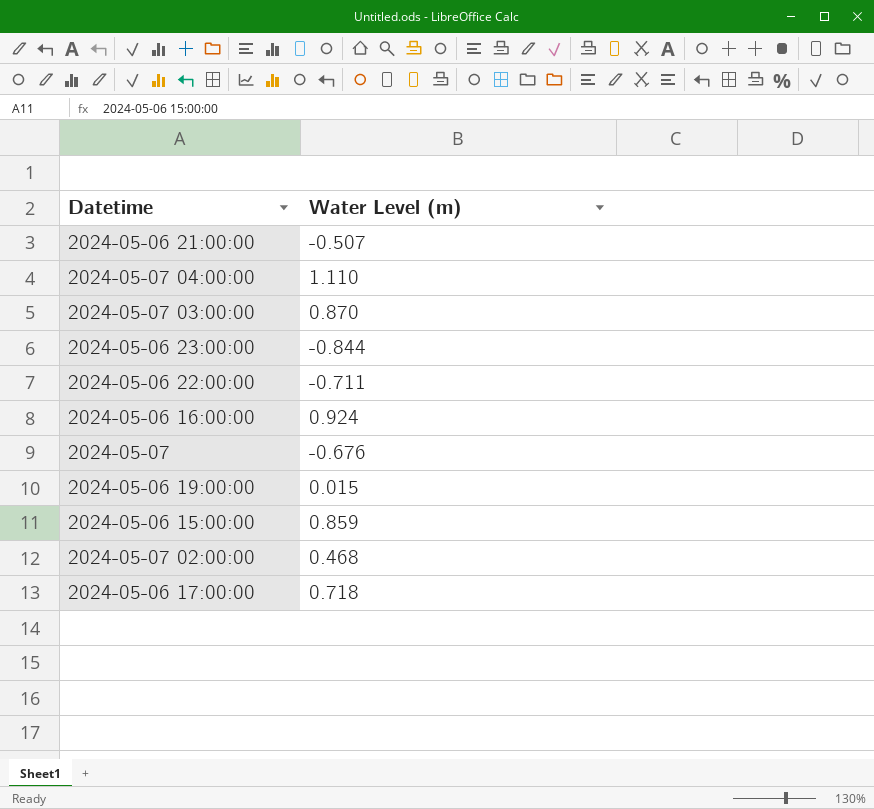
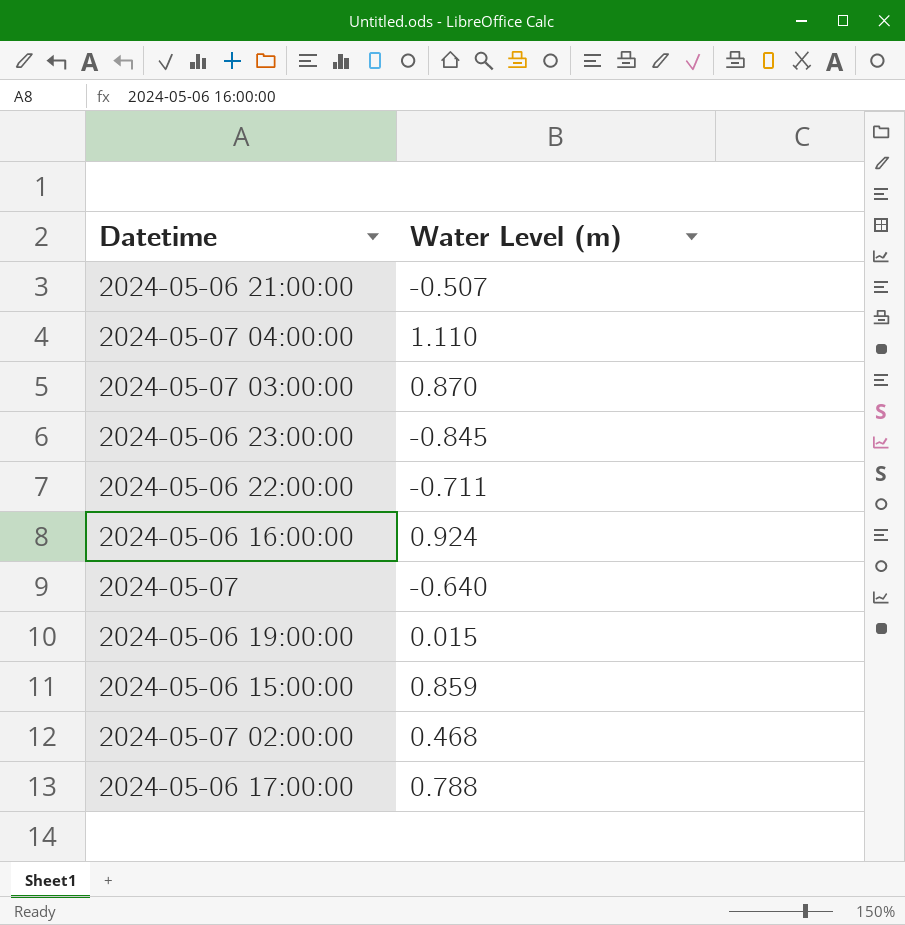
2024-05-06 23:00:00 | Water Level (m): -0.844 -> -0.845
2024-05-07 | Water Level (m): -0.676 -> -0.640
2024-05-06 17:00:00 | Water Level (m): 0.718 -> 0.788

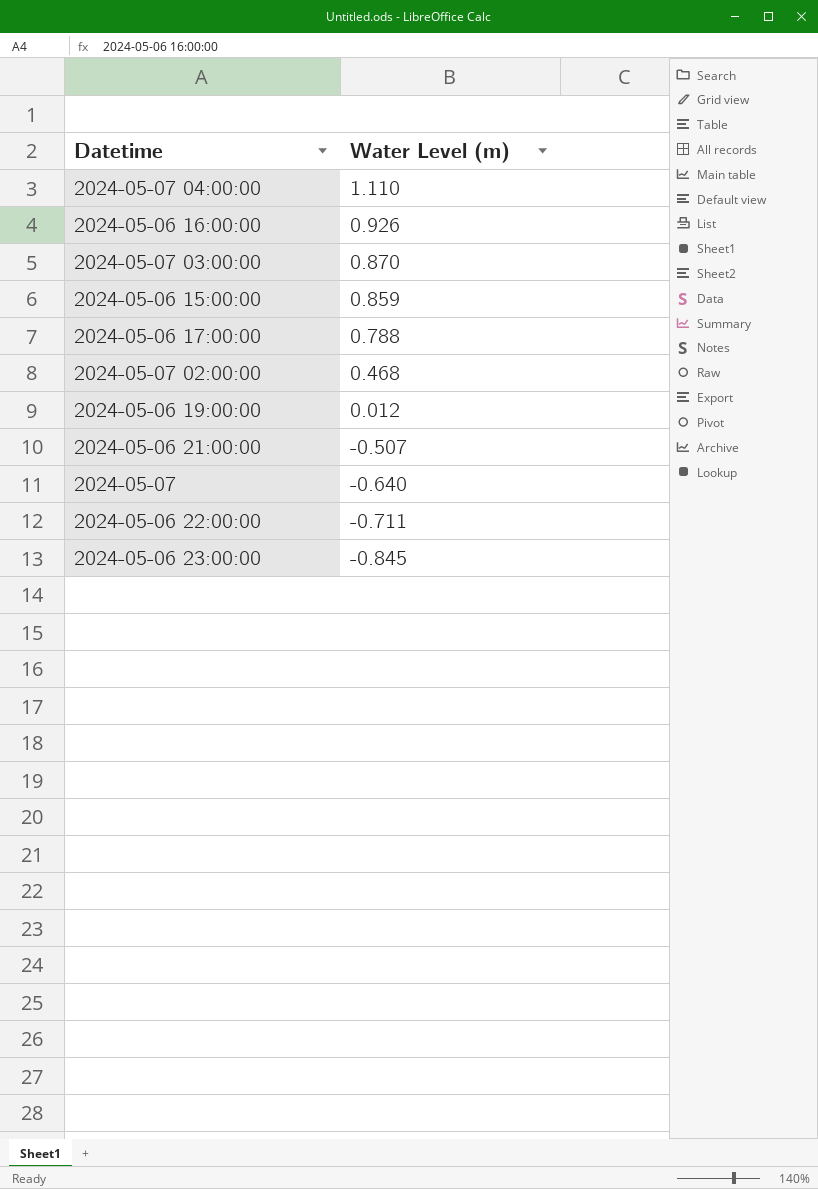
row order: none -> Water Level (m) descending
2024-05-06 16:00:00 | Water Level (m): 0.924 -> 0.926
2024-05-06 19:00:00 | Water Level (m): 0.015 -> 0.012

